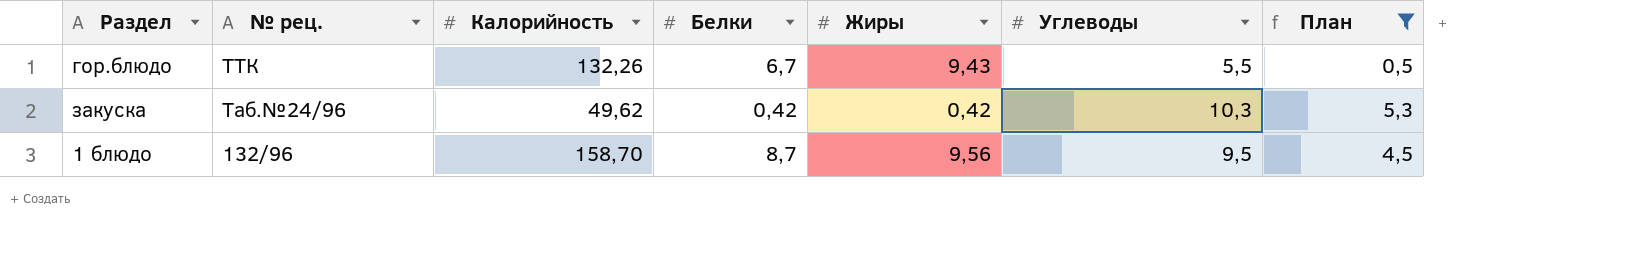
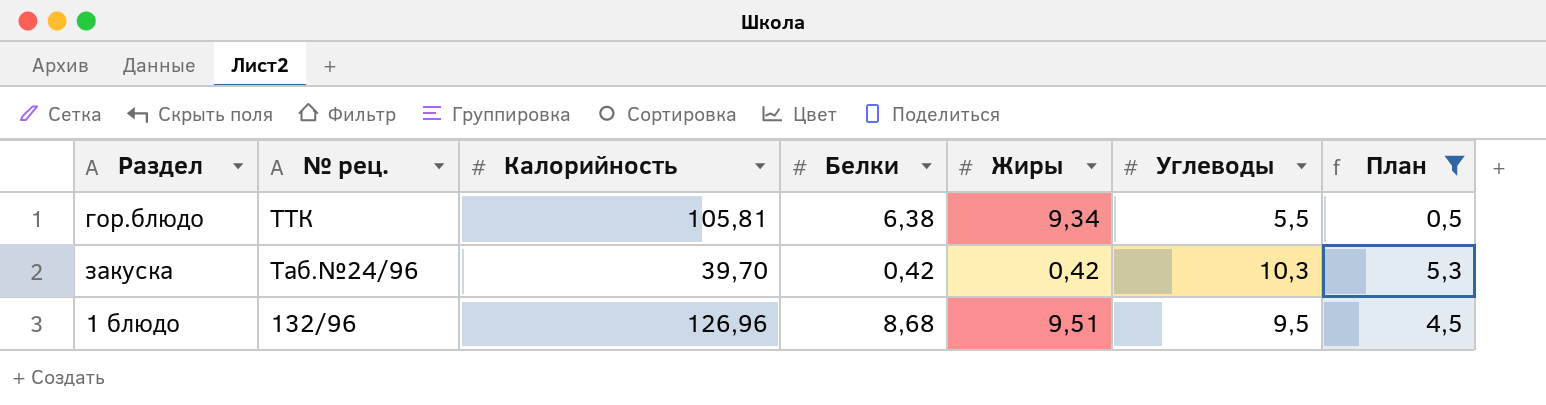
гор.блюдо | Калорийность: 132,26 -> 105,81
гор.блюдо | Белки: 6,7 -> 6,38
гор.блюдо | Жиры: 9,43 -> 9,34
закуска | Калорийность: 49,62 -> 39,70
1 блюдо | Калорийность: 158,70 -> 126,96
1 блюдо | Белки: 8,7 -> 8,68
1 блюдо | Жиры: 9,56 -> 9,51

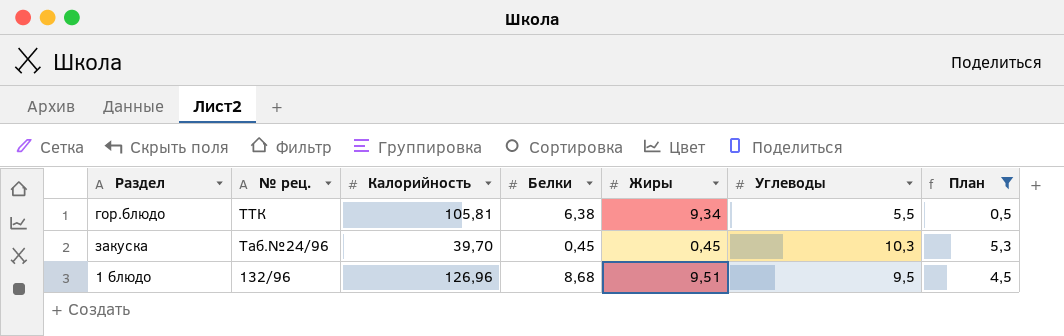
закуска | Белки: 0,42 -> 0,45
закуска | Жиры: 0,42 -> 0,45

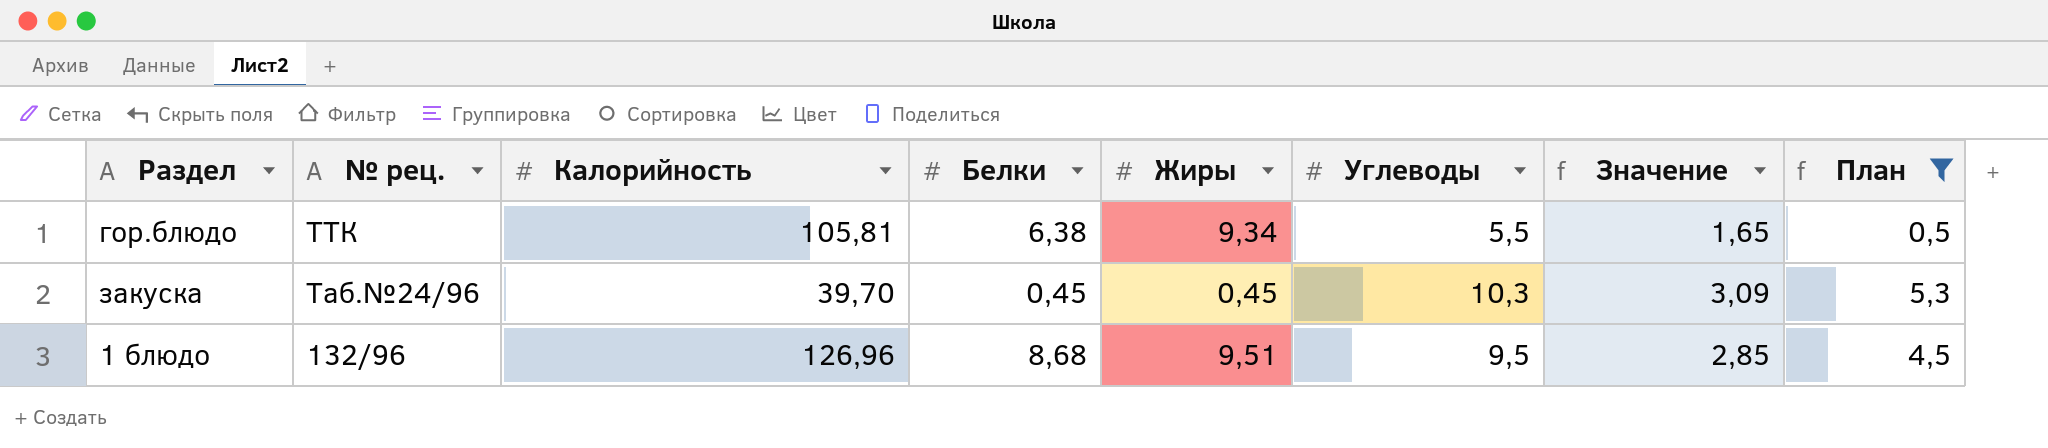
column Значение | formula: none -> [Углеводы] * 0,3

